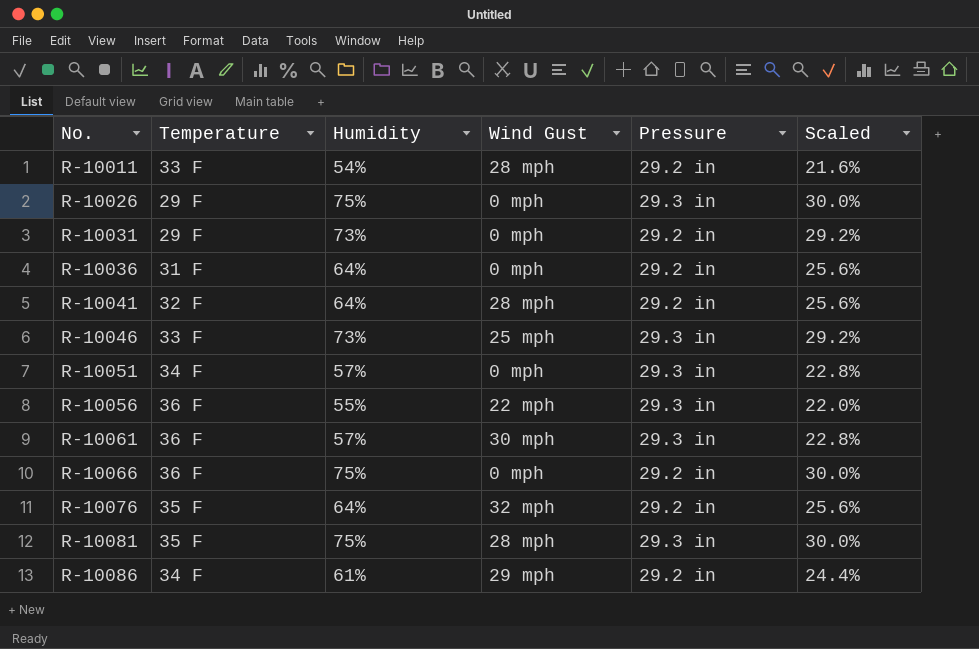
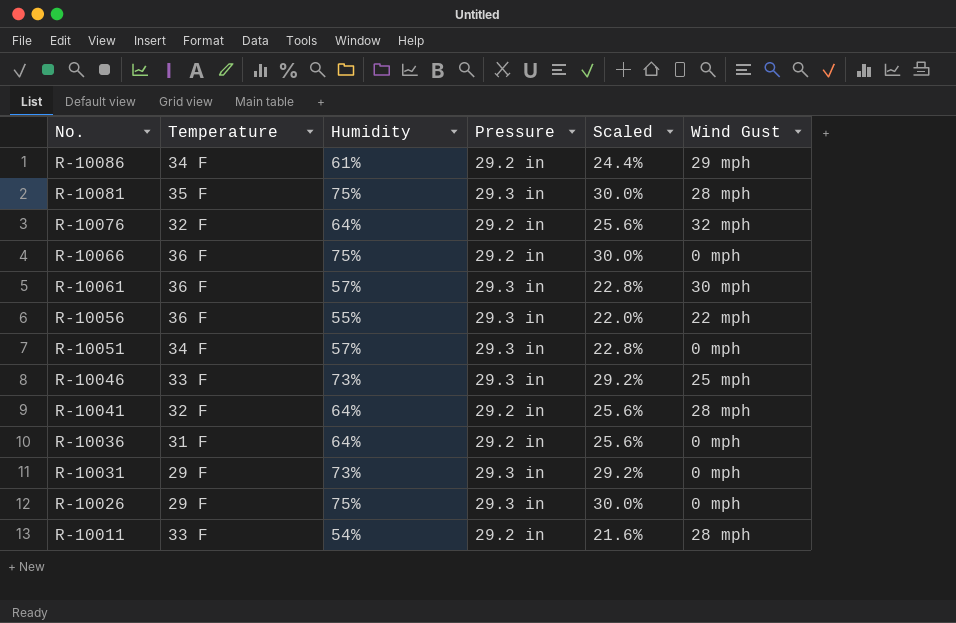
row order: No. ascending -> No. descending
column Wind Gust | position: 4 -> 6
R-10076 | Temperature: 35 F -> 32 F
R-10031 | Pressure: 29.2 in -> 29.3 in

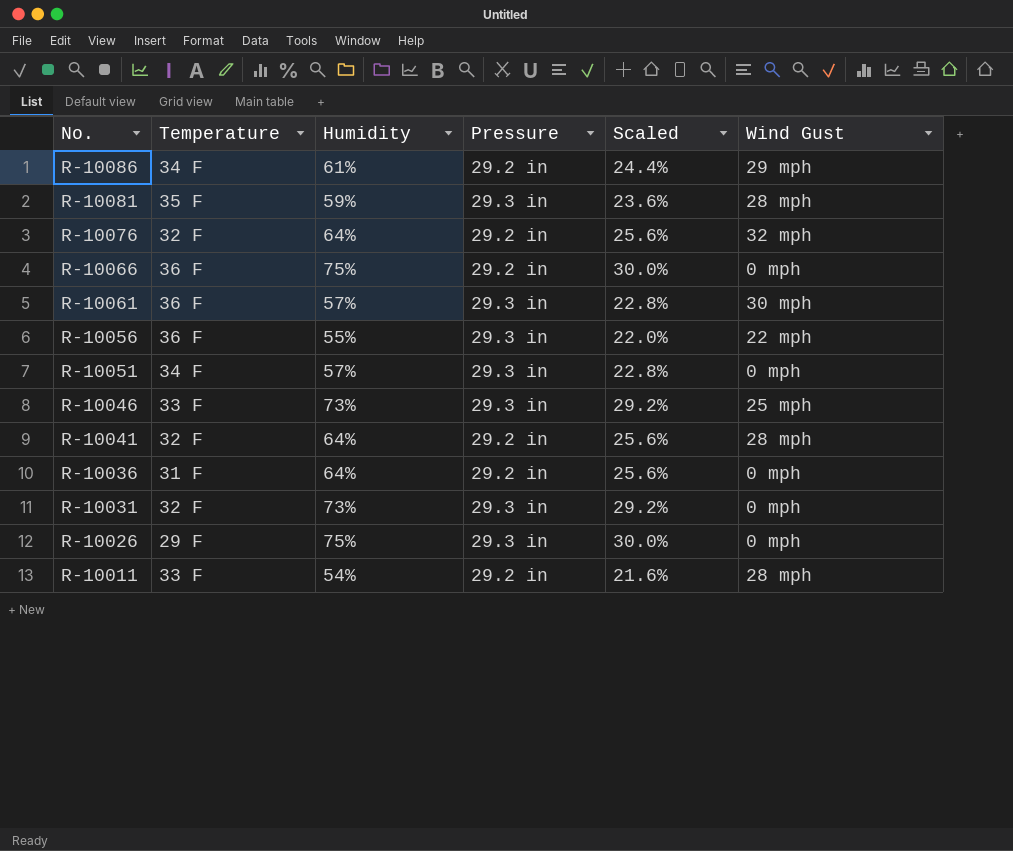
R-10081 | Humidity: 75% -> 59%
R-10081 | Scaled: 30.0% -> 23.6%
R-10031 | Temperature: 29 F -> 32 F

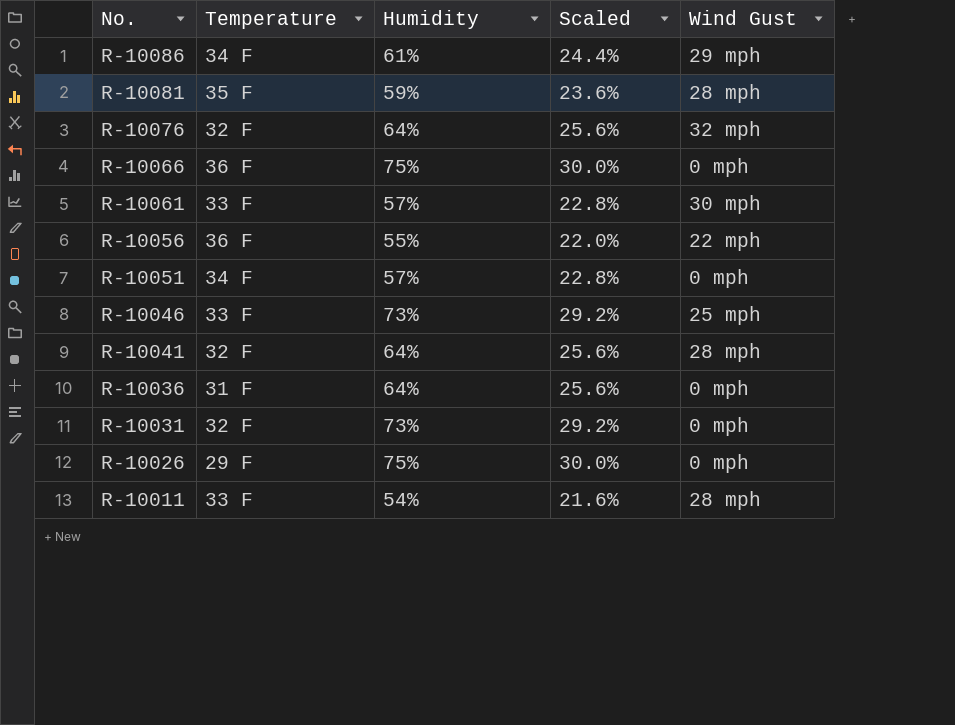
column Pressure | position: 4 -> none
R-10061 | Temperature: 36 F -> 33 F

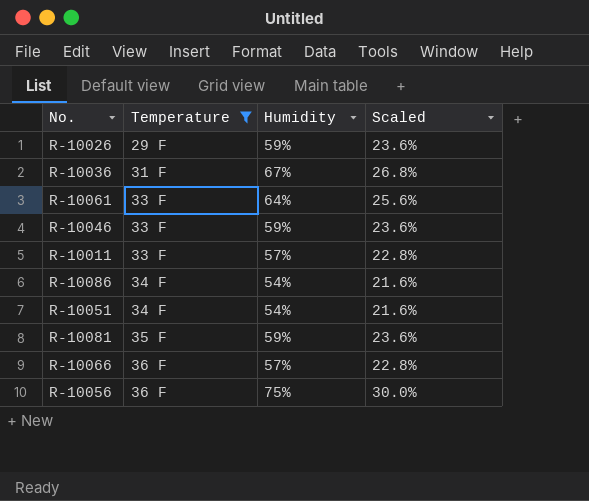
filter: none -> Temperature != 32 F
row order: No. descending -> Temperature ascending
column Wind Gust | position: 5 -> none
R-10026 | Humidity: 75% -> 59%
R-10026 | Scaled: 30.0% -> 23.6%
R-10036 | Humidity: 64% -> 67%
R-10036 | Scaled: 25.6% -> 26.8%
R-10061 | Humidity: 57% -> 64%
R-10061 | Scaled: 22.8% -> 25.6%
R-10046 | Humidity: 73% -> 59%
R-10046 | Scaled: 29.2% -> 23.6%
R-10011 | Humidity: 54% -> 57%
R-10011 | Scaled: 21.6% -> 22.8%
R-10086 | Humidity: 61% -> 54%
R-10086 | Scaled: 24.4% -> 21.6%
R-10051 | Humidity: 57% -> 54%
R-10051 | Scaled: 22.8% -> 21.6%
R-10066 | Humidity: 75% -> 57%
R-10066 | Scaled: 30.0% -> 22.8%
R-10056 | Humidity: 55% -> 75%
R-10056 | Scaled: 22.0% -> 30.0%

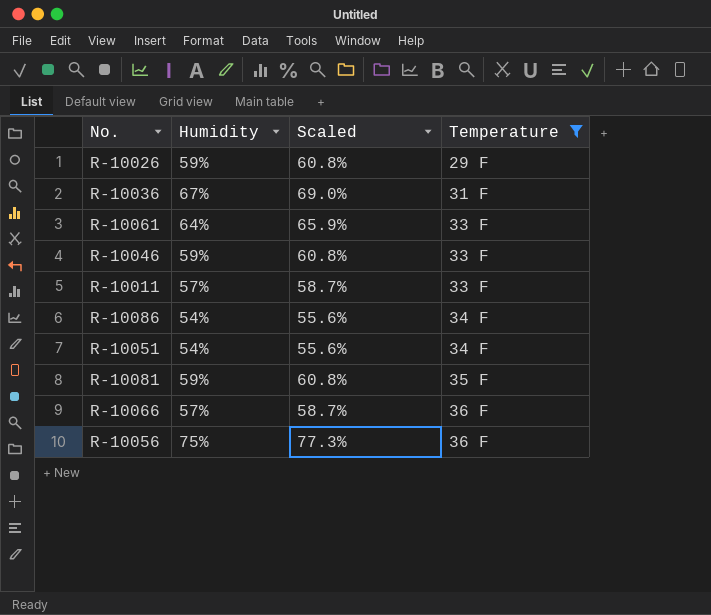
column Scaled | formula: [Humidity] * 0.4 -> [Humidity] * 1.03
column Temperature | position: 2 -> 4

